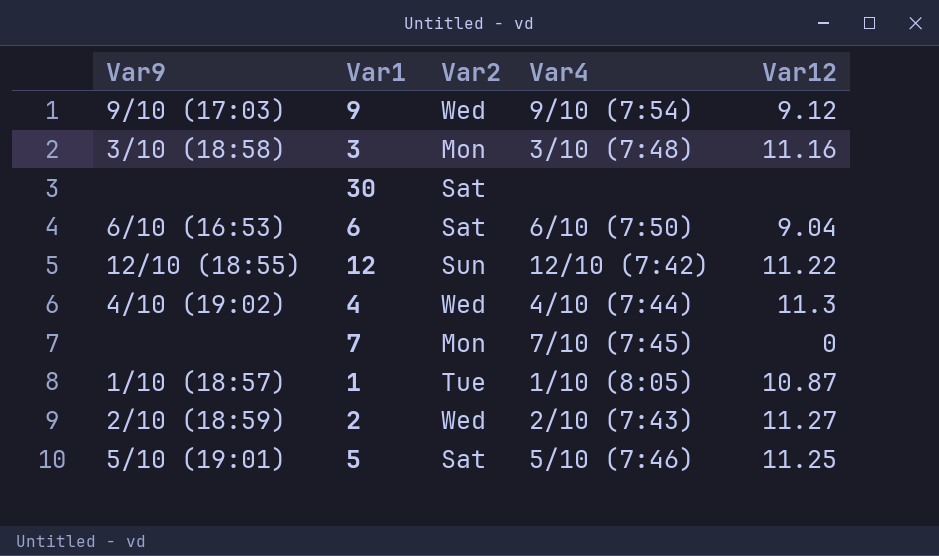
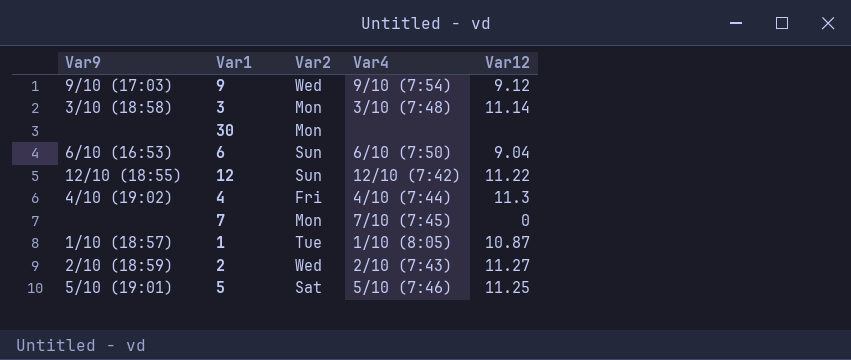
3 | Var12: 11.16 -> 11.14
30 | Var2: Sat -> Mon
6 | Var2: Sat -> Sun
4 | Var2: Wed -> Fri

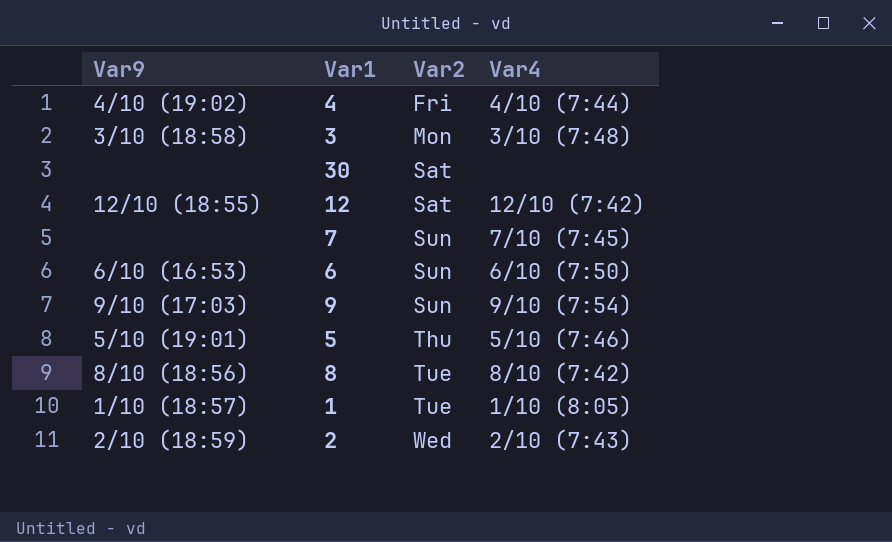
row order: none -> Var2 ascending
column Var12 | position: 5 -> none
30 | Var2: Mon -> Sat
12 | Var2: Sun -> Sat
7 | Var2: Mon -> Sun
9 | Var2: Wed -> Sun
5 | Var2: Sat -> Thu
row 8: none -> 8/10 (18:56) | Tue | 8/10 (7:42)

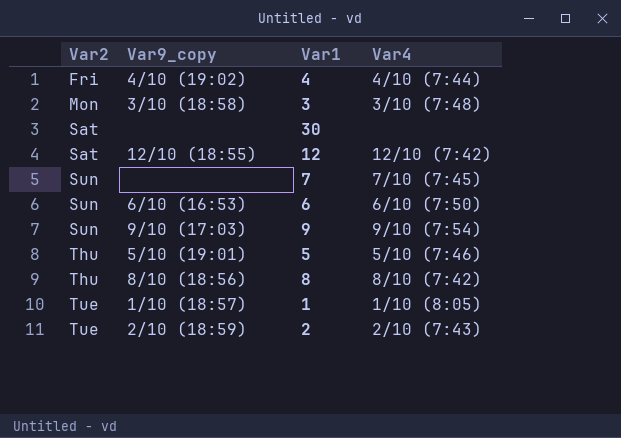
column Var2 | position: 3 -> 1
column name: Var9 -> Var9_copy
8 | Var2: Tue -> Thu
2 | Var2: Wed -> Tue

